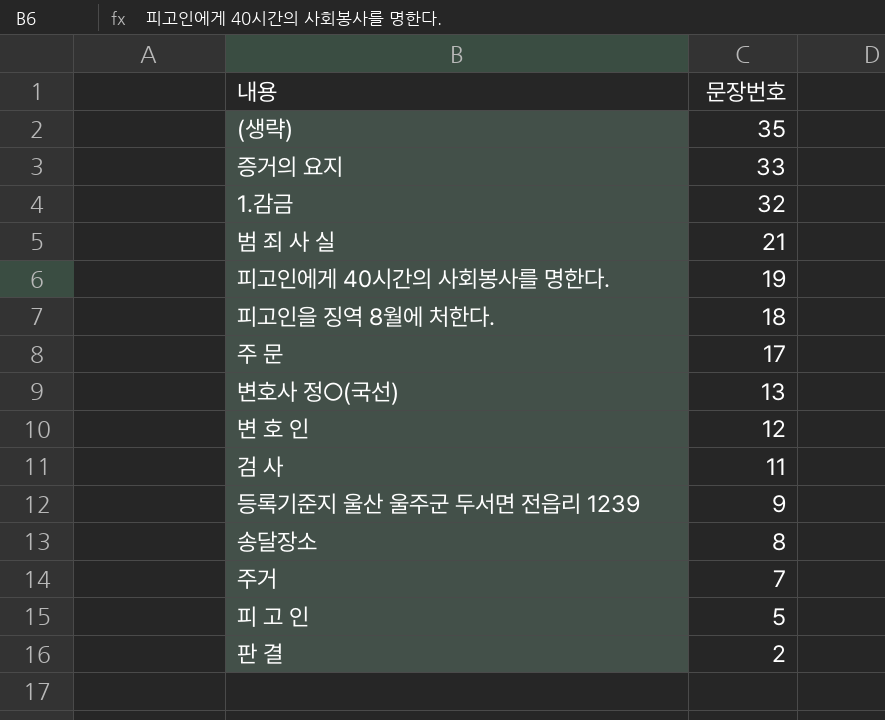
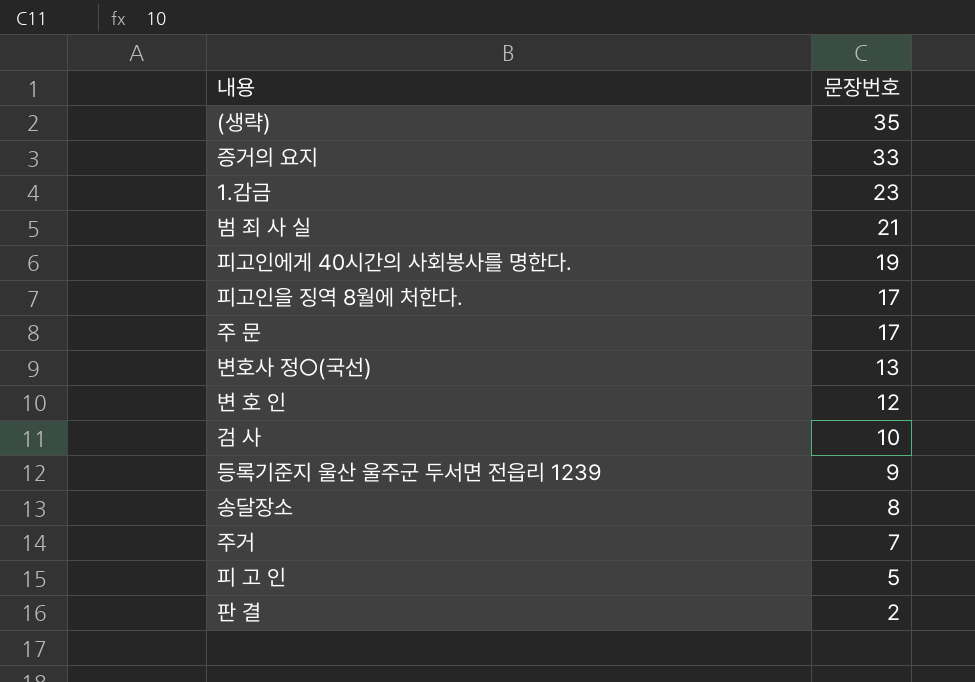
1.감금 | 문장번호: 32 -> 23
피고인을 징역 8월에 처한다. | 문장번호: 18 -> 17
검 사 | 문장번호: 11 -> 10

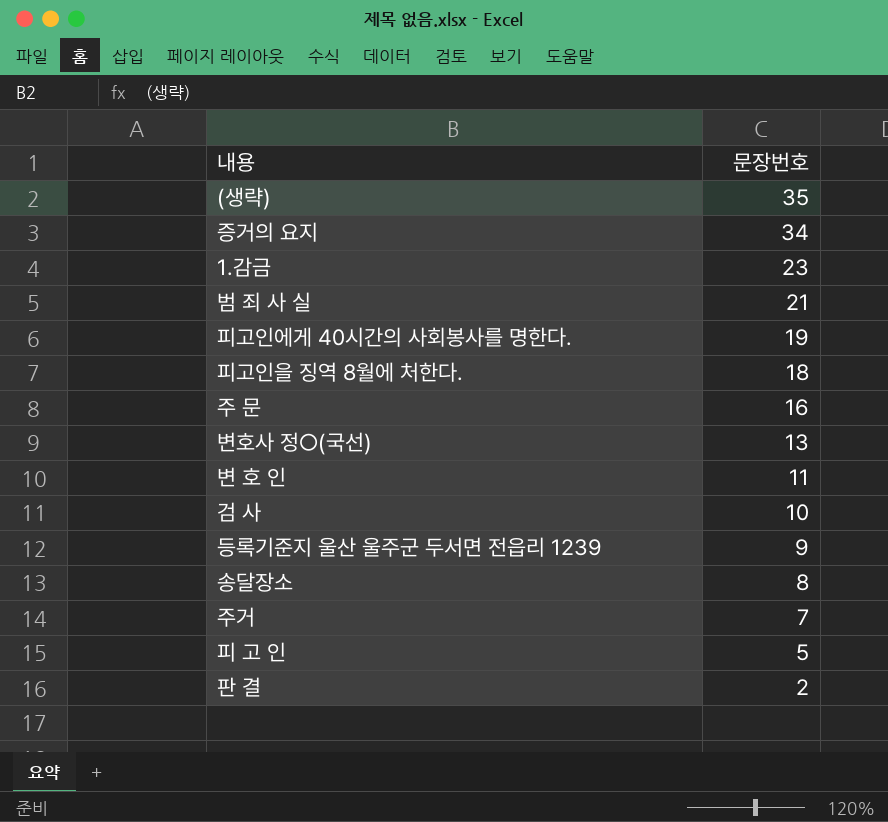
증거의 요지 | 문장번호: 33 -> 34
피고인을 징역 8월에 처한다. | 문장번호: 17 -> 18
주 문 | 문장번호: 17 -> 16
변 호 인 | 문장번호: 12 -> 11

